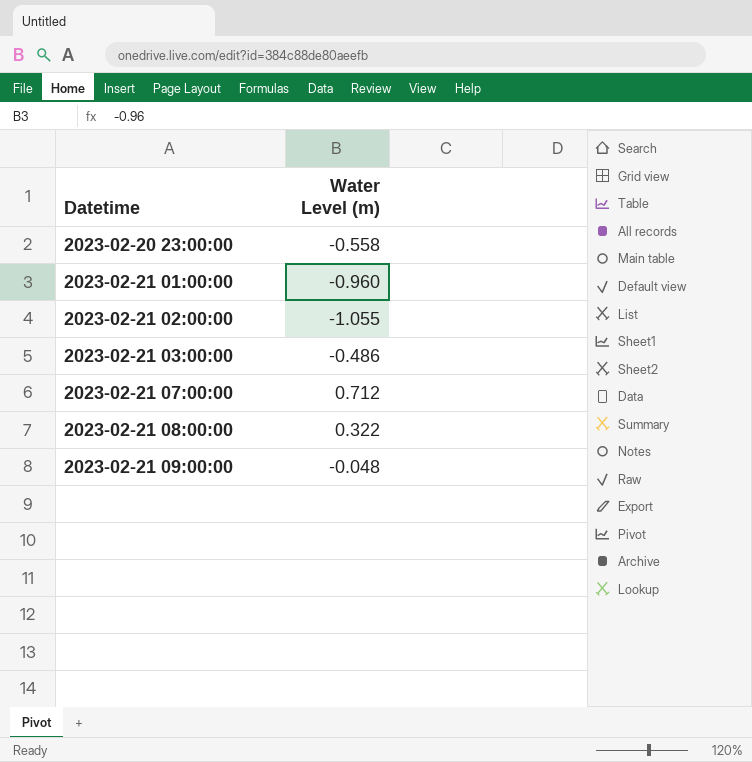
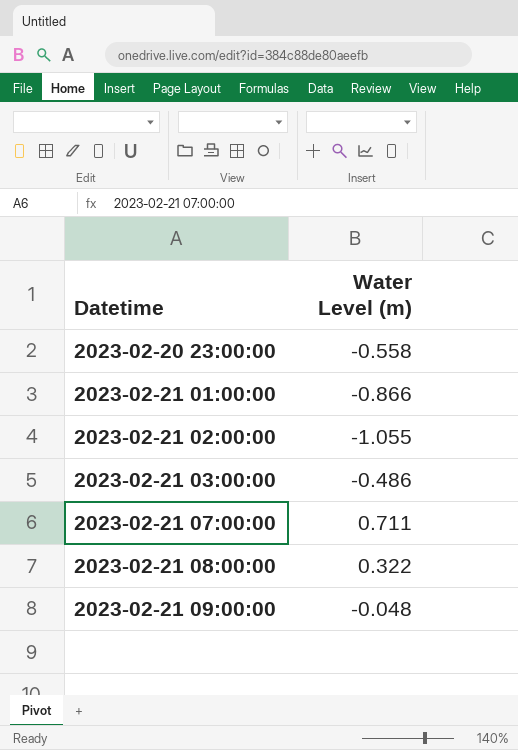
2023-02-21 01:00:00 | Water Level (m): -0.960 -> -0.866
2023-02-21 07:00:00 | Water Level (m): 0.712 -> 0.711

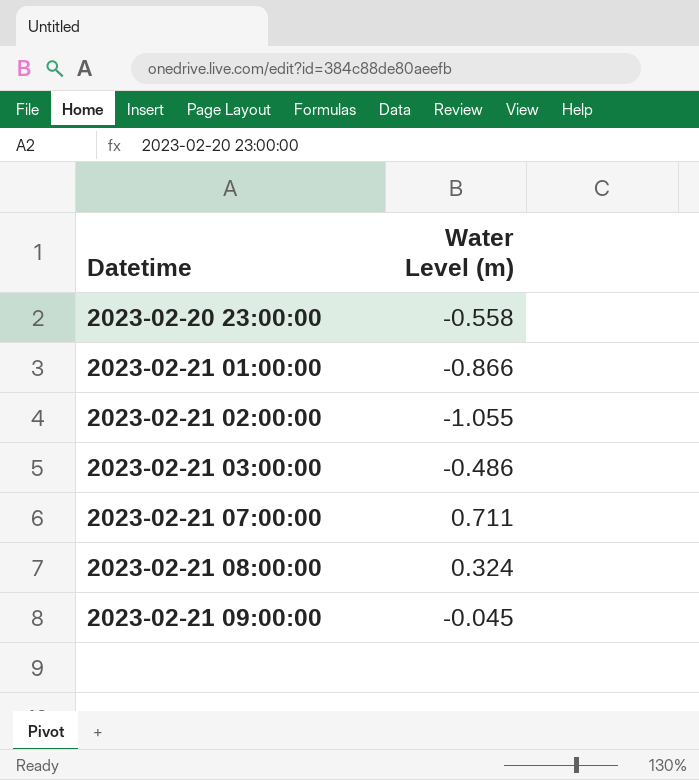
2023-02-21 08:00:00 | Water Level (m): 0.322 -> 0.324
2023-02-21 09:00:00 | Water Level (m): -0.048 -> -0.045

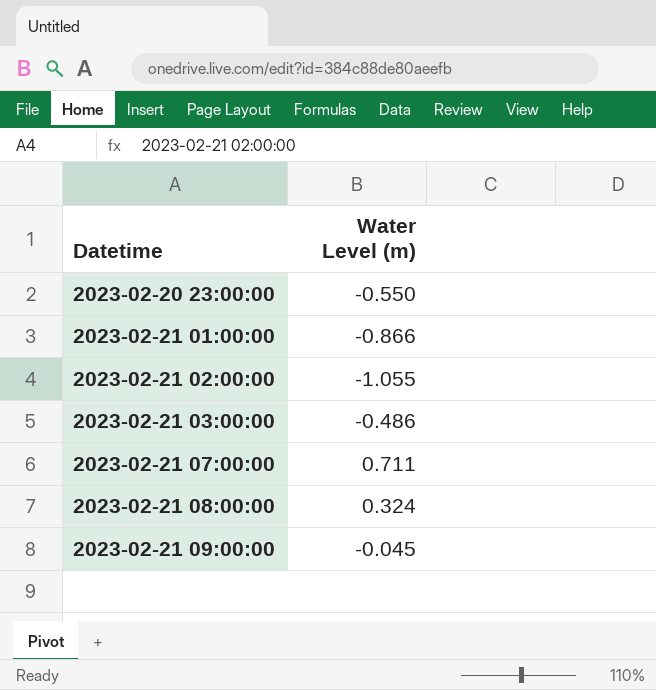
2023-02-20 23:00:00 | Water Level (m): -0.558 -> -0.550

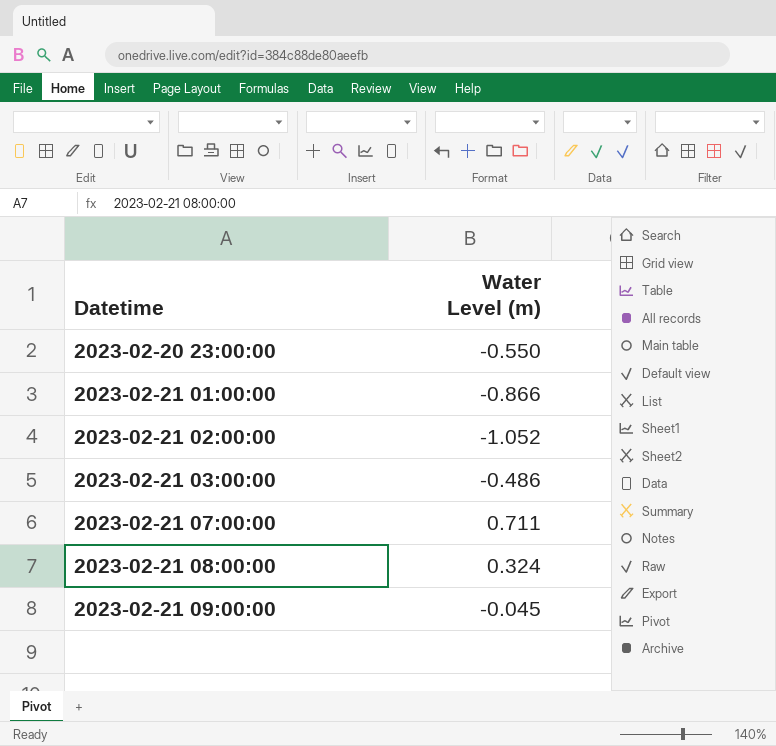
2023-02-21 02:00:00 | Water Level (m): -1.055 -> -1.052

